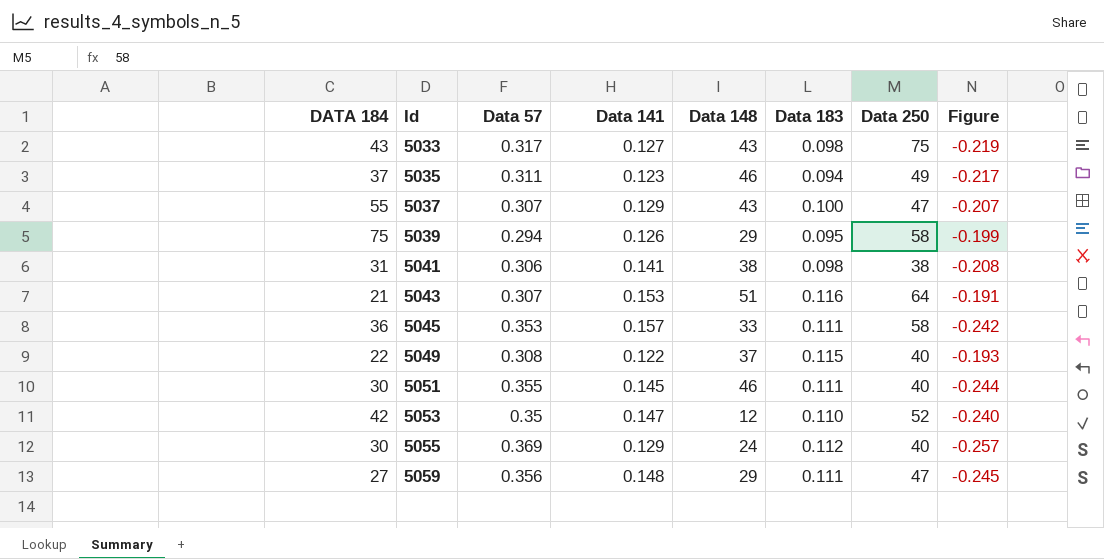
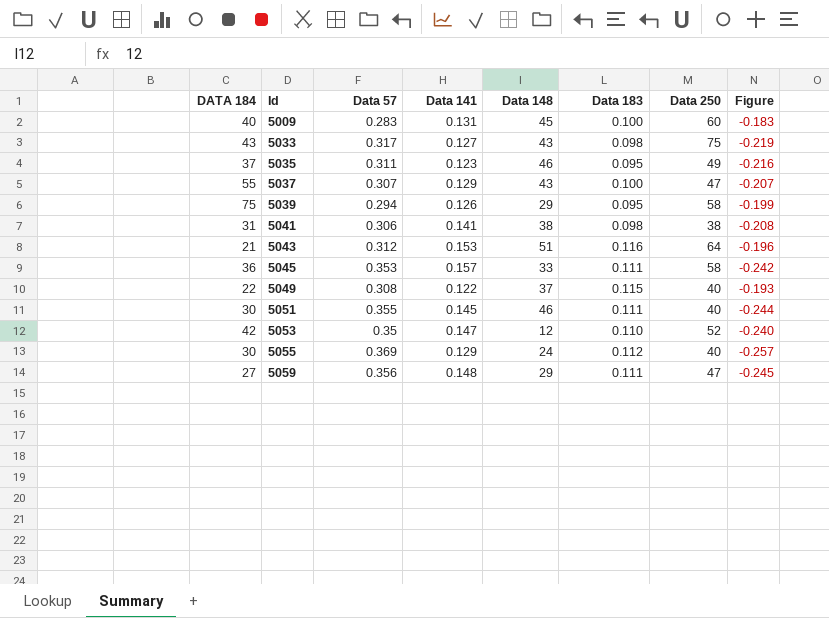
row 5009: none -> 40 | 0.283 | 0.131 | 45 | 0.100 | 60 | -0.183
5035 | Data 183: 0.094 -> 0.095
5035 | Figure: -0.217 -> -0.216
5043 | Data 57: 0.307 -> 0.312
5043 | Figure: -0.191 -> -0.196

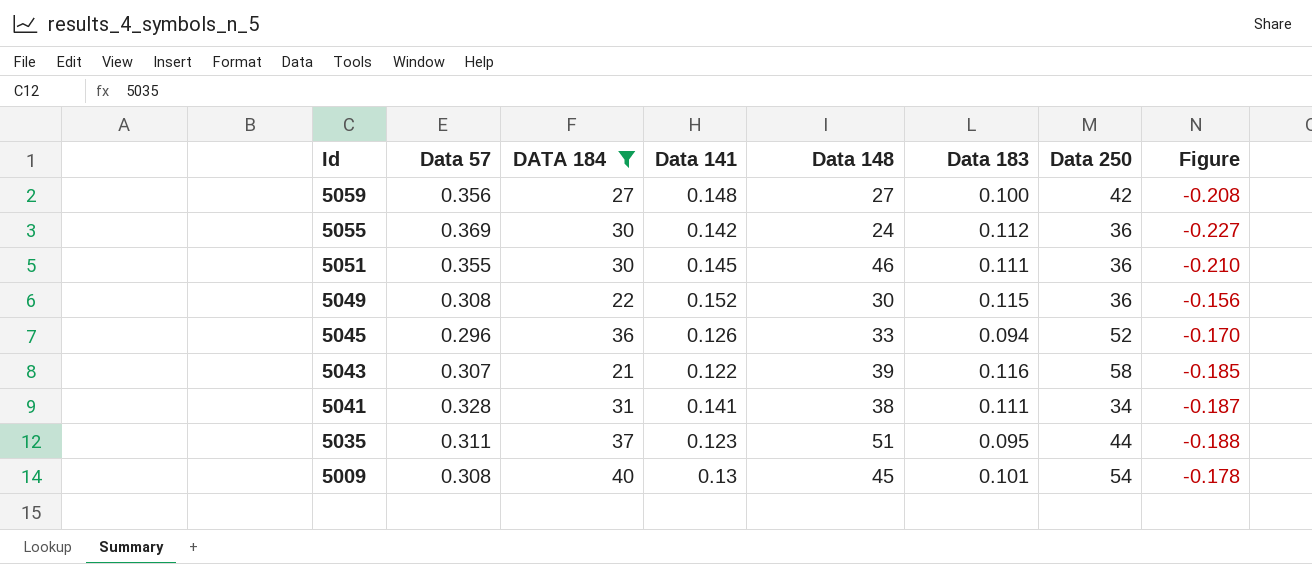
filter: none -> DATA 184 <= 40
row order: Id ascending -> Id descending
column DATA 184 | position: 1 -> 3
column Figure | formula: [Data 183] - [Data 57] -> [Data 141] - [Data 57]
5059 | Data 148: 29 -> 27
5059 | Data 183: 0.111 -> 0.100
5059 | Data 250: 47 -> 42
5055 | Data 141: 0.129 -> 0.142
5055 | Data 250: 40 -> 36
5051 | Data 250: 40 -> 36
5049 | Data 141: 0.122 -> 0.152
5049 | Data 148: 37 -> 30
5049 | Data 250: 40 -> 36
5045 | Data 57: 0.353 -> 0.296
5045 | Data 141: 0.157 -> 0.126
5045 | Data 183: 0.111 -> 0.094
5045 | Data 250: 58 -> 52
5043 | Data 57: 0.312 -> 0.307
5043 | Data 141: 0.153 -> 0.122
5043 | Data 148: 51 -> 39
5043 | Data 250: 64 -> 58
5041 | Data 57: 0.306 -> 0.328
5041 | Data 183: 0.098 -> 0.111
5041 | Data 250: 38 -> 34
5035 | Data 148: 46 -> 51
5035 | Data 250: 49 -> 44
5009 | Data 57: 0.283 -> 0.308
5009 | Data 141: 0.131 -> 0.13
5009 | Data 183: 0.100 -> 0.101
5009 | Data 250: 60 -> 54

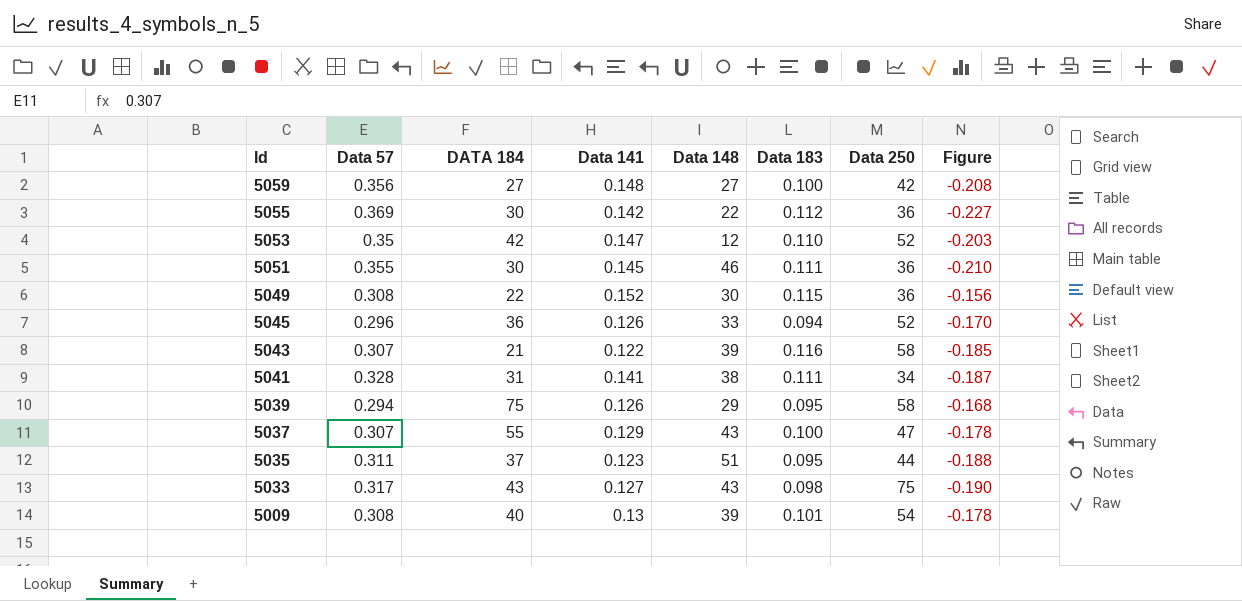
filter: DATA 184 <= 40 -> none
5055 | Data 148: 24 -> 22
5009 | Data 148: 45 -> 39

